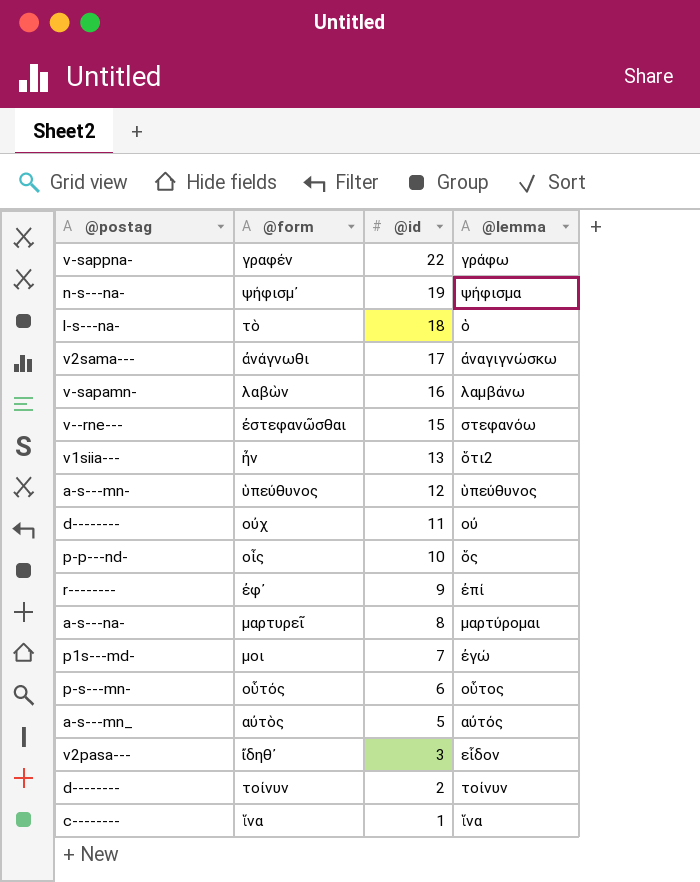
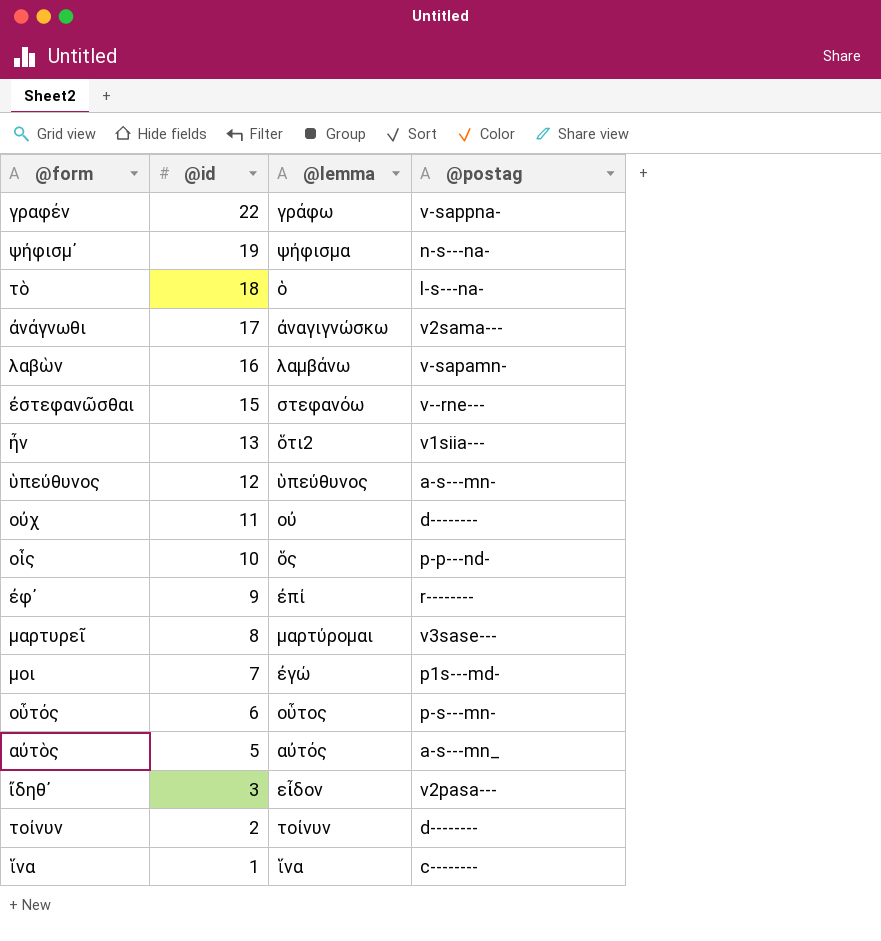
column @postag | position: 1 -> 4
μαρτυρεῖ | @postag: a-s---na- -> v3sase---

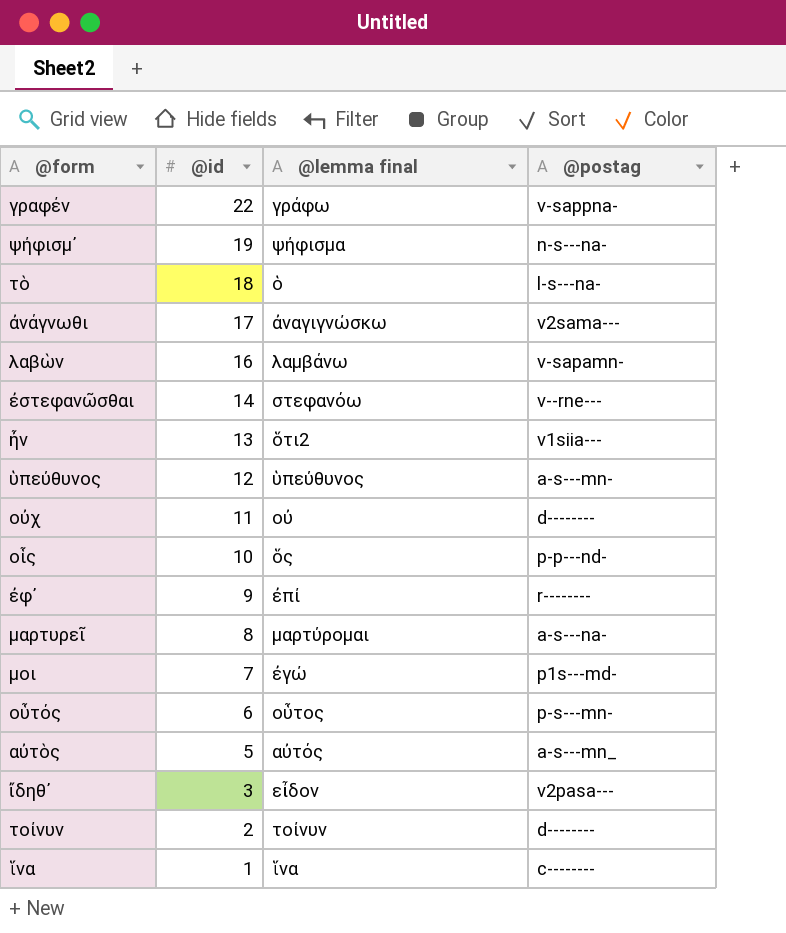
column name: @lemma -> @lemma final
ἐστεφανῶσθαι | @id: 15 -> 14
μαρτυρεῖ | @postag: v3sase--- -> a-s---na-

